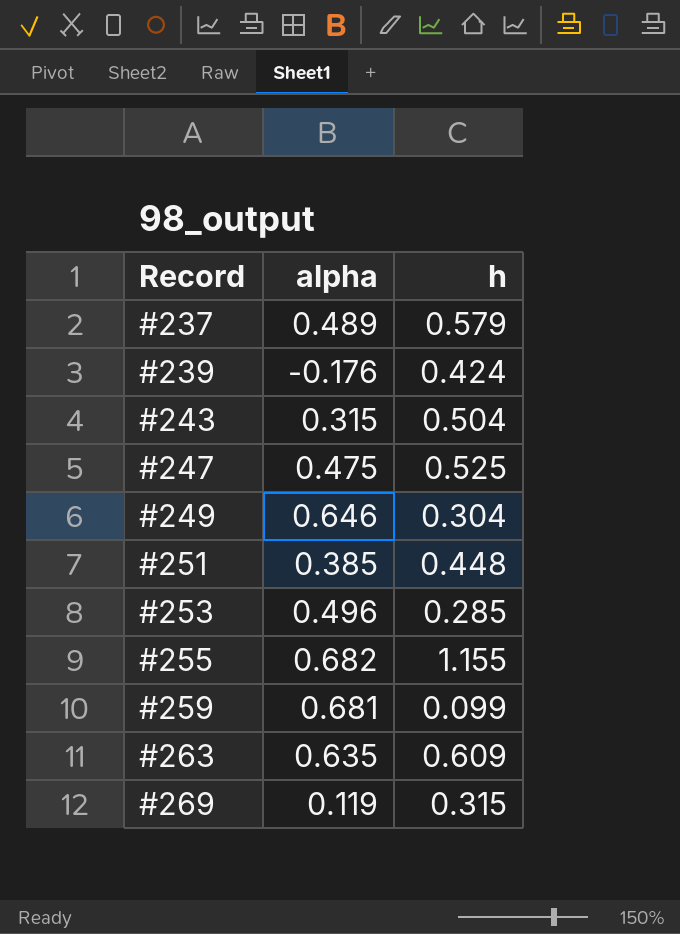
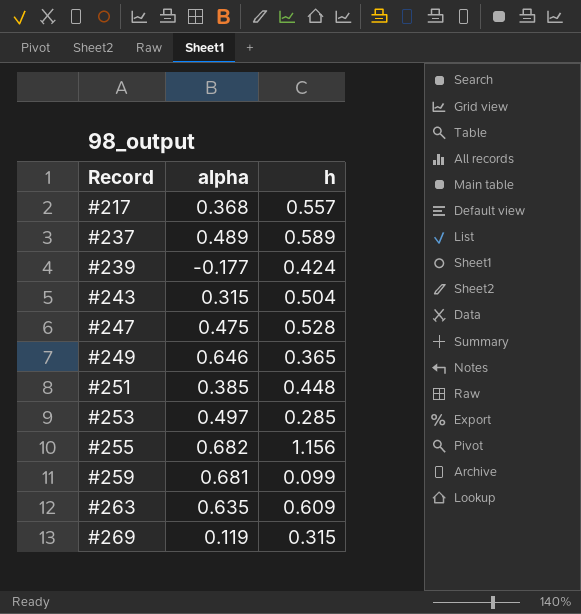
row #217: none -> 0.368 | 0.557
#237 | h: 0.579 -> 0.589
#239 | alpha: -0.176 -> -0.177
#247 | h: 0.525 -> 0.528
#249 | h: 0.304 -> 0.365
#253 | alpha: 0.496 -> 0.497
#255 | h: 1.155 -> 1.156

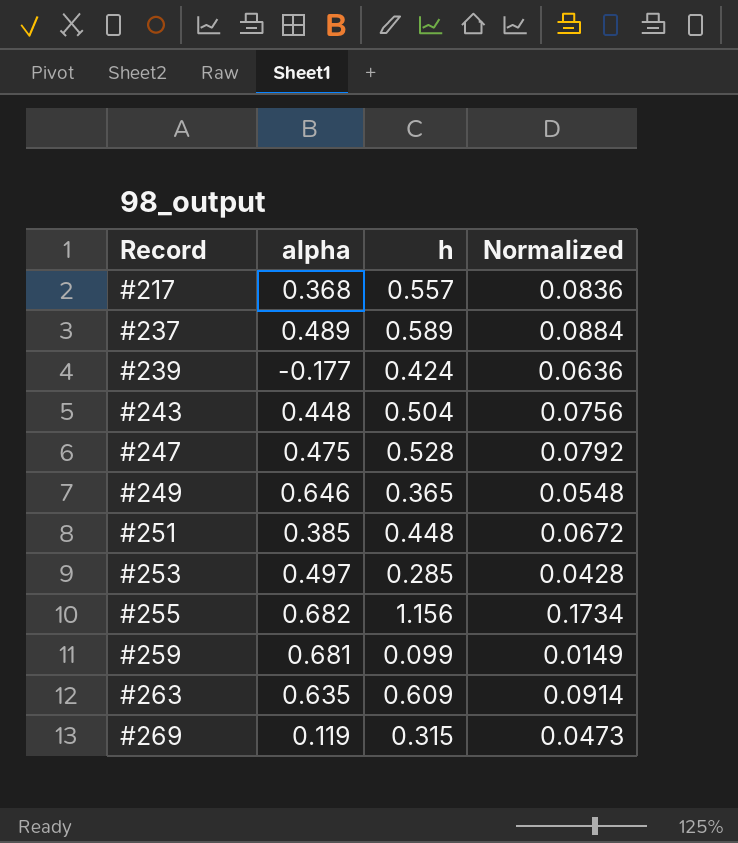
column Normalized | formula: none -> [h] * 0.15
#243 | alpha: 0.315 -> 0.448

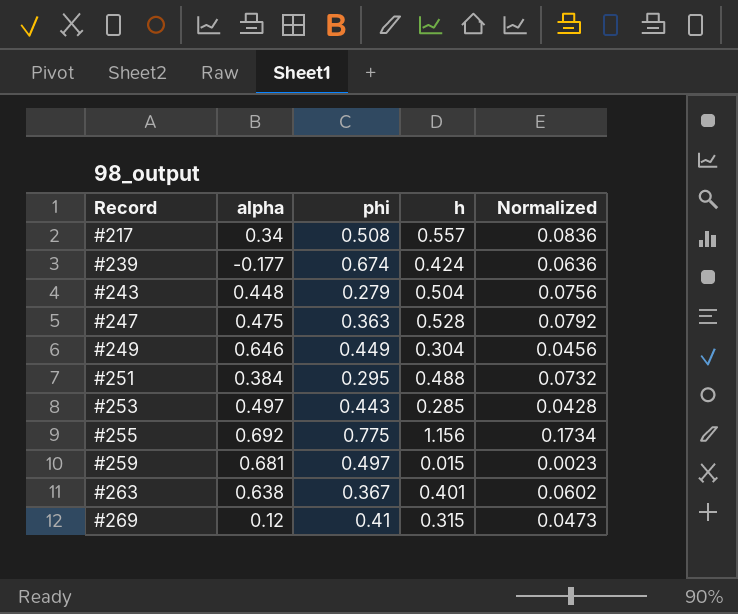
column phi | position: none -> 3
row #237: 0.489 | 0.589 | 0.0884 -> none
#217 | alpha: 0.368 -> 0.34
#249 | h: 0.365 -> 0.304
#249 | Normalized: 0.0548 -> 0.0456
#251 | alpha: 0.385 -> 0.384
#251 | h: 0.448 -> 0.488
#251 | Normalized: 0.0672 -> 0.0732
#255 | alpha: 0.682 -> 0.692
#259 | h: 0.099 -> 0.015
#259 | Normalized: 0.0149 -> 0.0023
#263 | alpha: 0.635 -> 0.638
#263 | h: 0.609 -> 0.401
#263 | Normalized: 0.0914 -> 0.0602
#269 | alpha: 0.119 -> 0.12

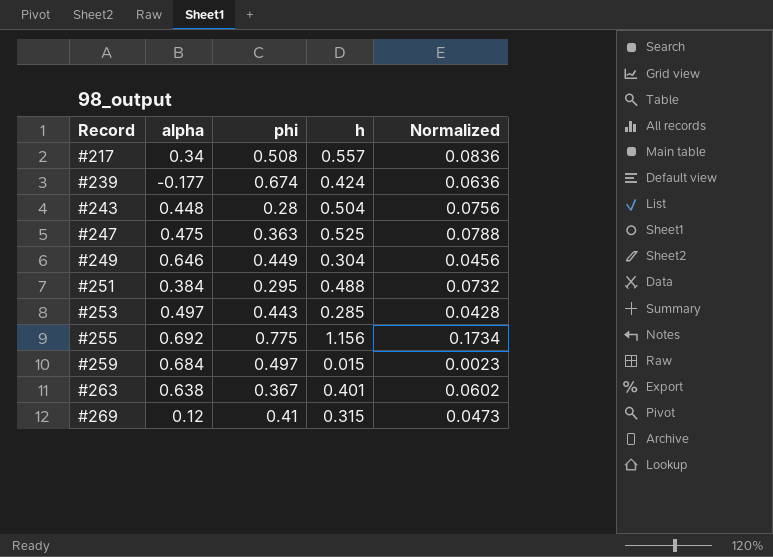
#243 | phi: 0.279 -> 0.28
#247 | h: 0.528 -> 0.525
#247 | Normalized: 0.0792 -> 0.0788
#259 | alpha: 0.681 -> 0.684

